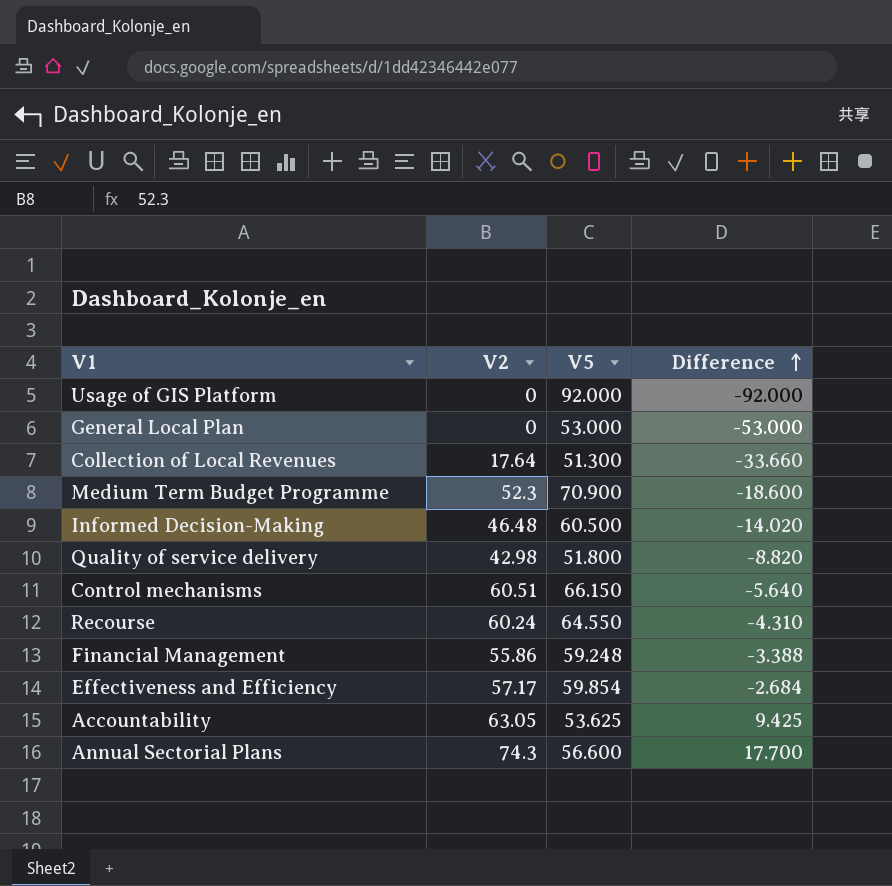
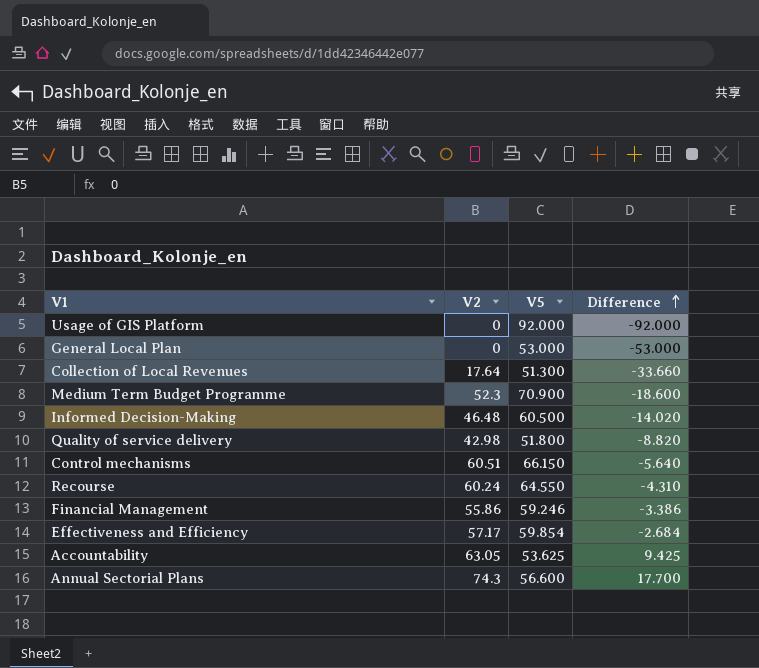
Financial Management | V5: 59.248 -> 59.246
Financial Management | Difference: -3.388 -> -3.386

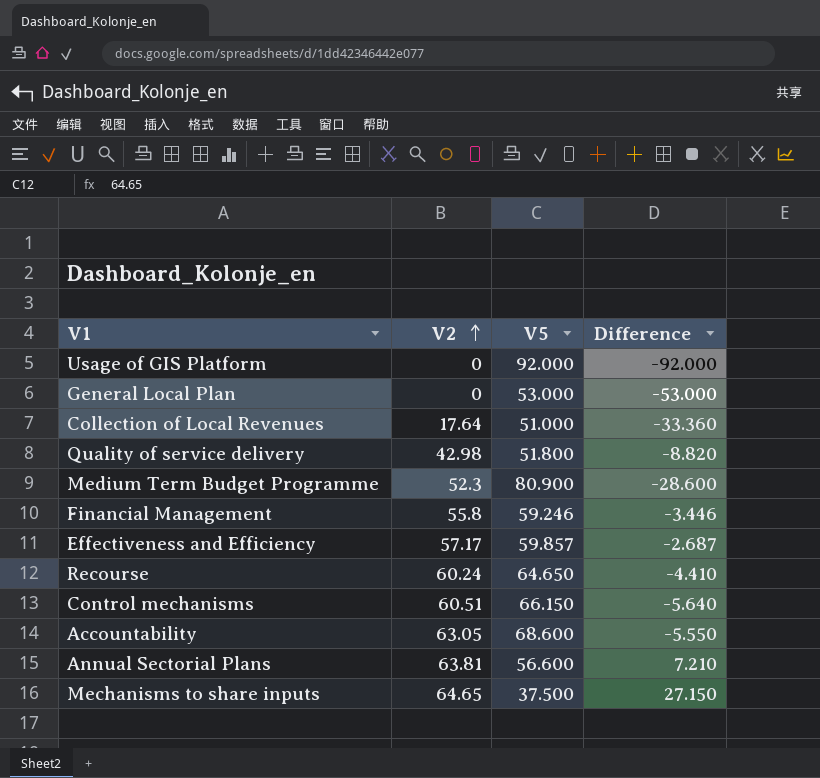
row order: Difference ascending -> V2 ascending
row Informed Decision-Making: 46.48 | 60.500 | -14.020 -> none
Collection of Local Revenues | V5: 51.300 -> 51.000
Collection of Local Revenues | Difference: -33.660 -> -33.360
Medium Term Budget Programme | V5: 70.900 -> 80.900
Medium Term Budget Programme | Difference: -18.600 -> -28.600
Financial Management | V2: 55.86 -> 55.8
Financial Management | Difference: -3.386 -> -3.446
Effectiveness and Efficiency | V5: 59.854 -> 59.857
Effectiveness and Efficiency | Difference: -2.684 -> -2.687
Recourse | V5: 64.550 -> 64.650
Recourse | Difference: -4.310 -> -4.410
Accountability | V5: 53.625 -> 68.600
Accountability | Difference: 9.425 -> -5.550
Annual Sectorial Plans | V2: 74.3 -> 63.81
Annual Sectorial Plans | Difference: 17.700 -> 7.210
row Mechanisms to share inputs: none -> 64.65 | 37.500 | 27.150

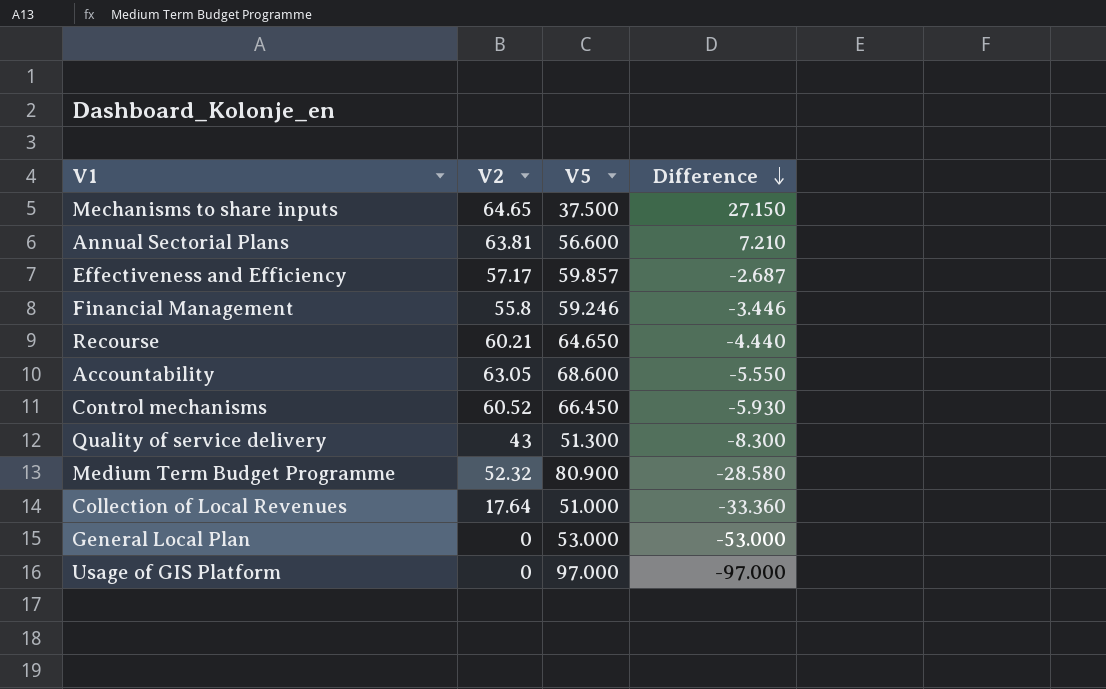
row order: V2 ascending -> Difference descending
Recourse | V2: 60.24 -> 60.21
Recourse | Difference: -4.410 -> -4.440
Control mechanisms | V2: 60.51 -> 60.52
Control mechanisms | V5: 66.150 -> 66.450
Control mechanisms | Difference: -5.640 -> -5.930
Quality of service delivery | V2: 42.98 -> 43
Quality of service delivery | V5: 51.800 -> 51.300
Quality of service delivery | Difference: -8.820 -> -8.300
Medium Term Budget Programme | V2: 52.3 -> 52.32
Medium Term Budget Programme | Difference: -28.600 -> -28.580
Usage of GIS Platform | V5: 92.000 -> 97.000
Usage of GIS Platform | Difference: -92.000 -> -97.000

